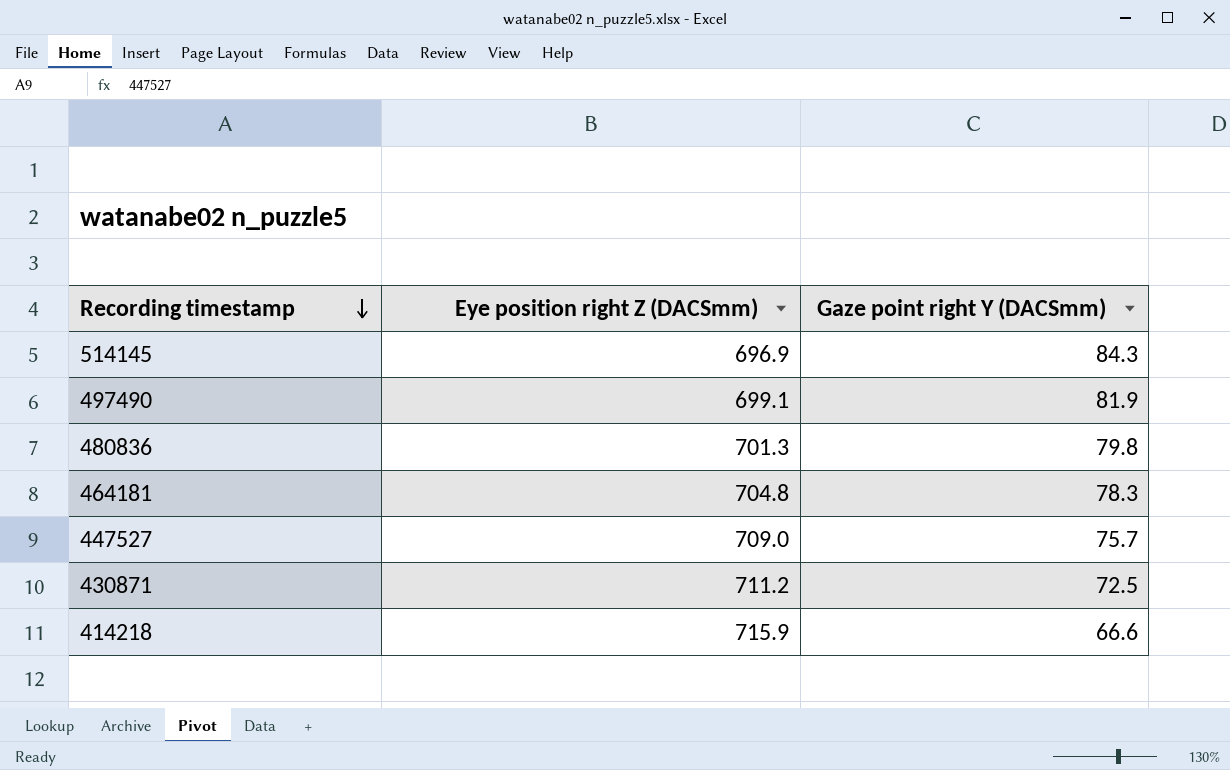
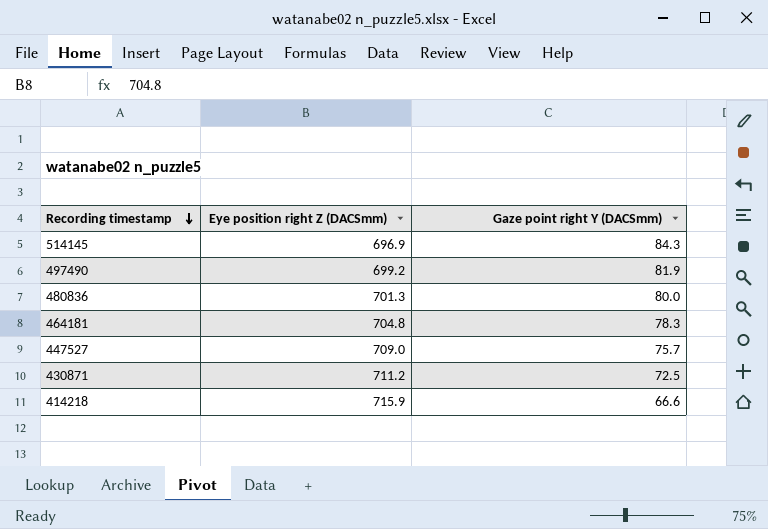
497490 | Eye position right Z (DACSmm): 699.1 -> 699.2
480836 | Gaze point right Y (DACSmm): 79.8 -> 80.0

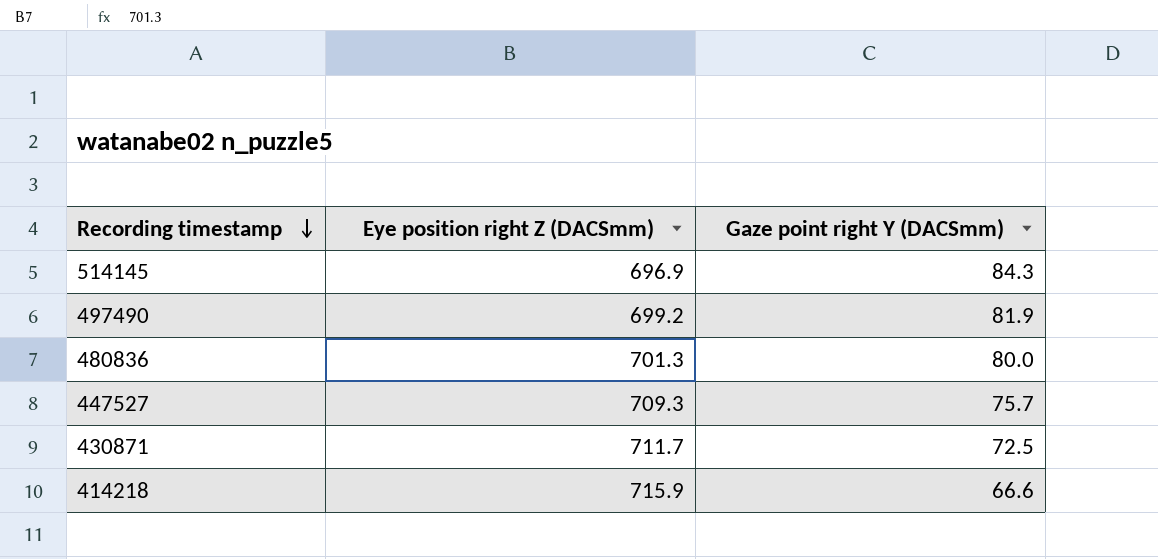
row 464181: 704.8 | 78.3 -> none
447527 | Eye position right Z (DACSmm): 709.0 -> 709.3
430871 | Eye position right Z (DACSmm): 711.2 -> 711.7

